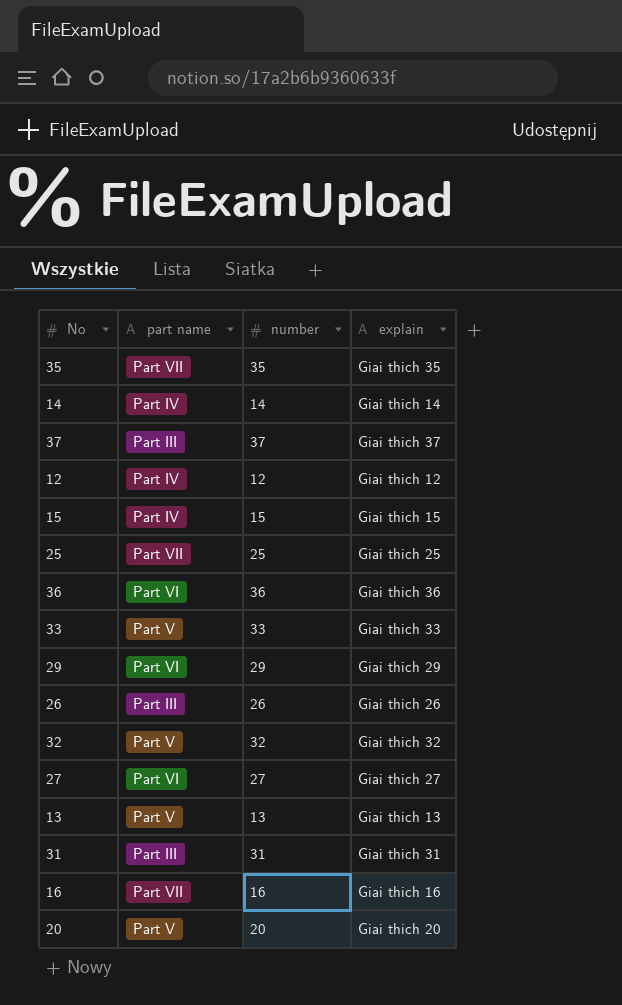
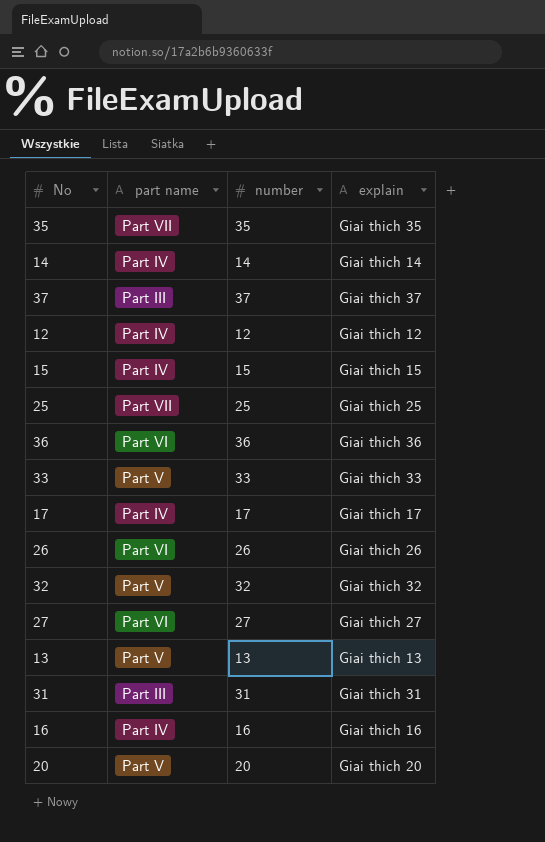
row 29: Part VI | 29 | Giai thich 29 -> none
row 17: none -> Part IV | 17 | Giai thich 17
26 | part name: Part III -> Part VI
16 | part name: Part VII -> Part IV

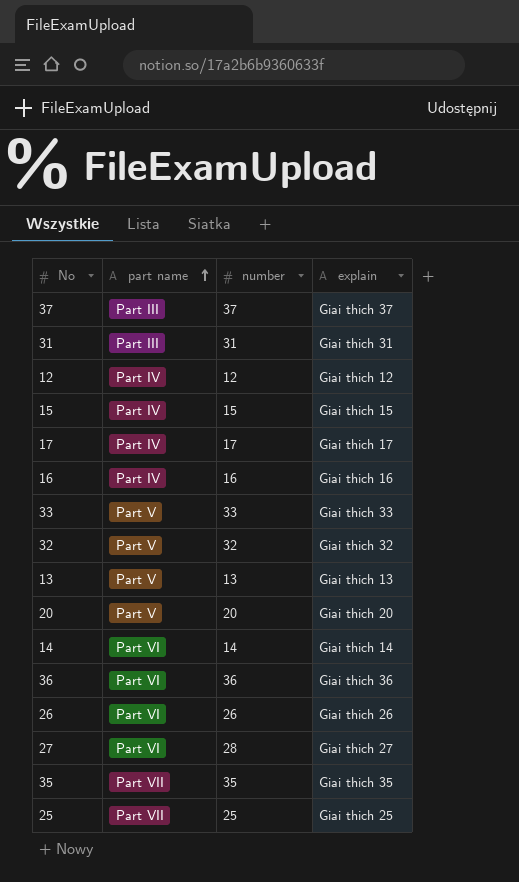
row order: none -> part name ascending
14 | part name: Part IV -> Part VI
27 | number: 27 -> 28

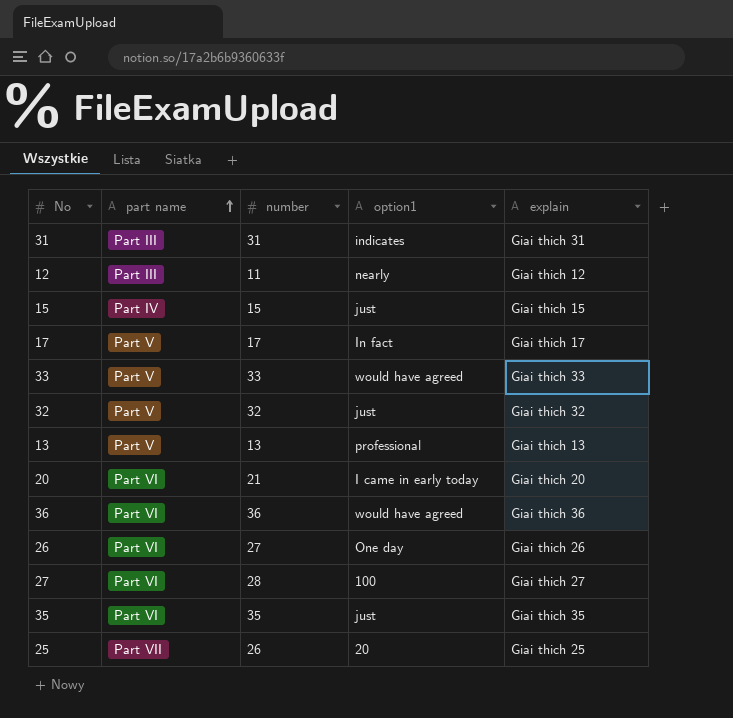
column option1 | position: none -> 4
row 37: Part III | 37 | Giai thich 37 -> none
row 16: Part IV | 16 | Giai thich 16 -> none
row 14: Part VI | 14 | Giai thich 14 -> none
12 | part name: Part IV -> Part III
12 | number: 12 -> 11
17 | part name: Part IV -> Part V
20 | part name: Part V -> Part VI
20 | number: 20 -> 21
26 | number: 26 -> 27
35 | part name: Part VII -> Part VI
25 | number: 25 -> 26

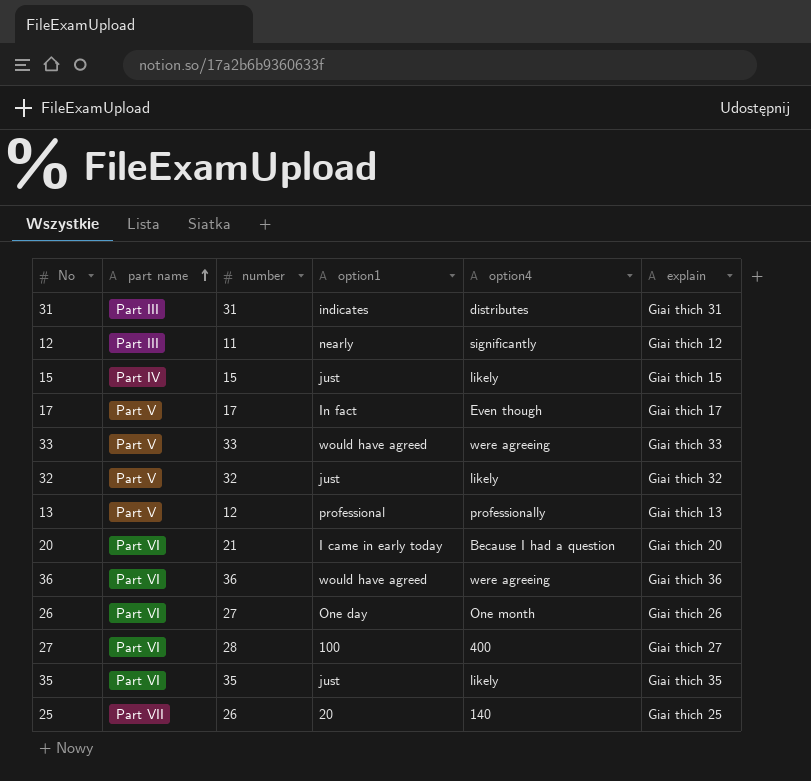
column option4 | position: none -> 5
13 | number: 13 -> 12

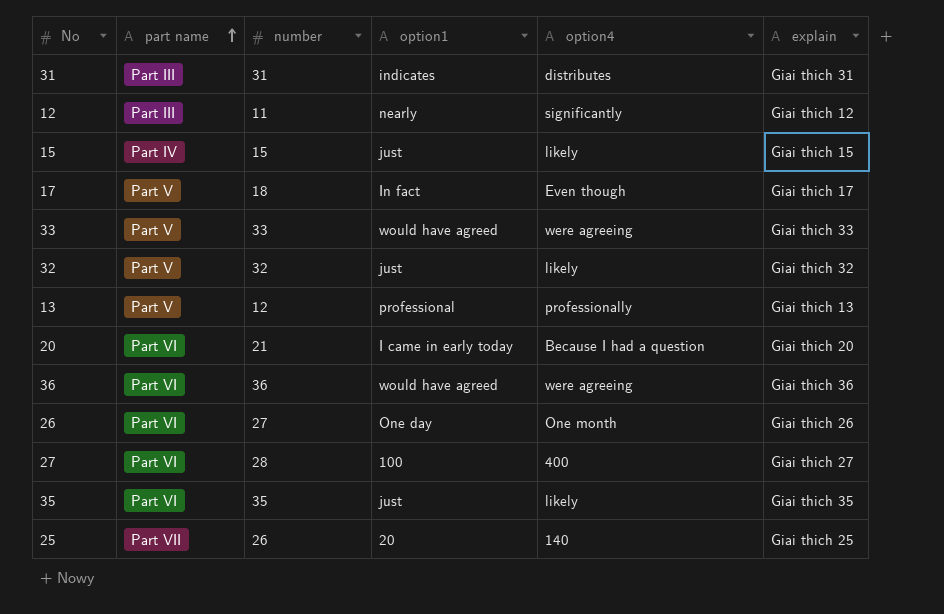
17 | number: 17 -> 18

